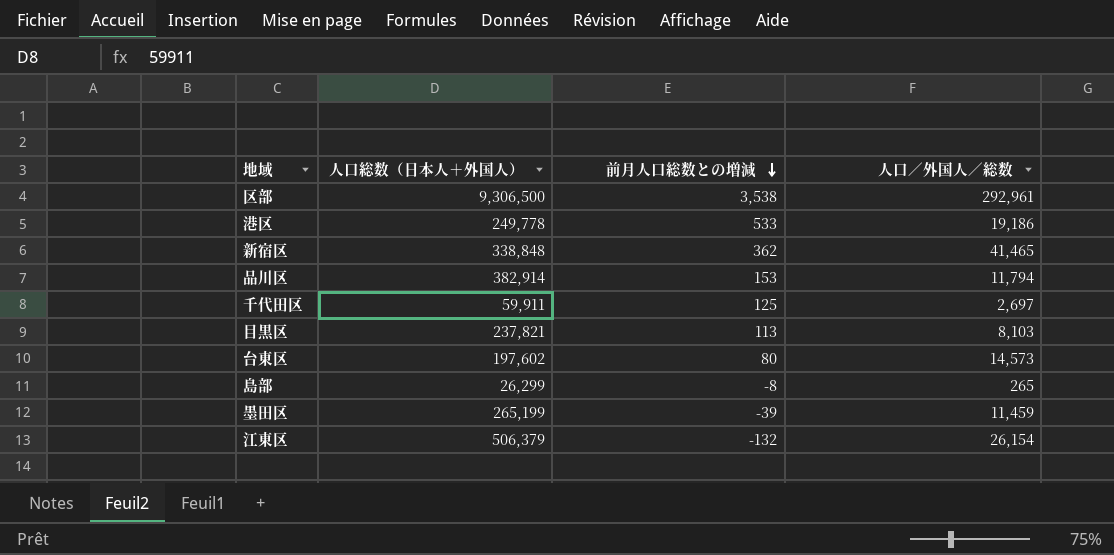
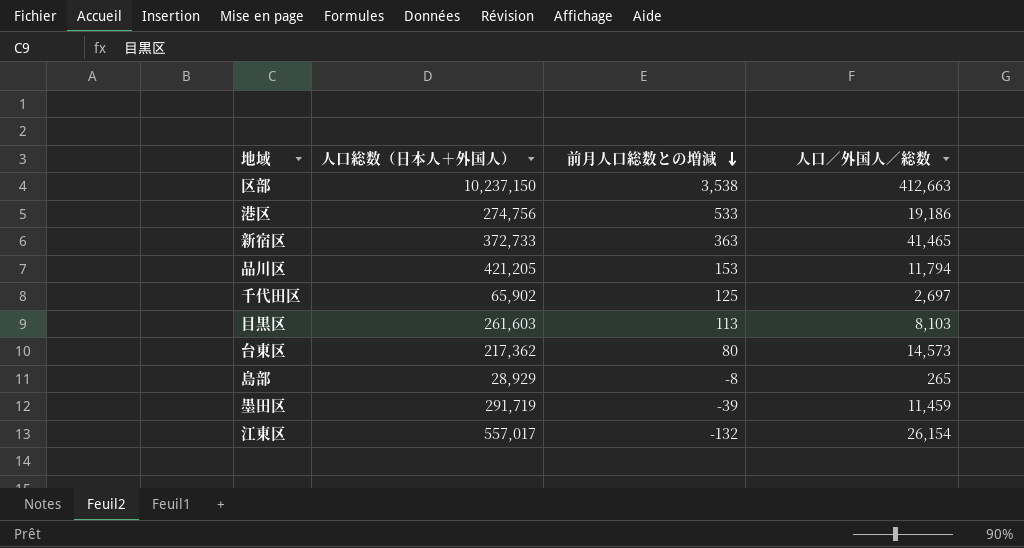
区部 | 人口総数（日本人＋外国人）: 9,306,500 -> 10,237,150
区部 | 人口／外国人／総数: 292,961 -> 412,663
港区 | 人口総数（日本人＋外国人）: 249,778 -> 274,756
新宿区 | 人口総数（日本人＋外国人）: 338,848 -> 372,733
新宿区 | 前月人口総数との増減: 362 -> 363
品川区 | 人口総数（日本人＋外国人）: 382,914 -> 421,205
千代田区 | 人口総数（日本人＋外国人）: 59,911 -> 65,902
目黒区 | 人口総数（日本人＋外国人）: 237,821 -> 261,603
台東区 | 人口総数（日本人＋外国人）: 197,602 -> 217,362
島部 | 人口総数（日本人＋外国人）: 26,299 -> 28,929
墨田区 | 人口総数（日本人＋外国人）: 265,199 -> 291,719
江東区 | 人口総数（日本人＋外国人）: 506,379 -> 557,017

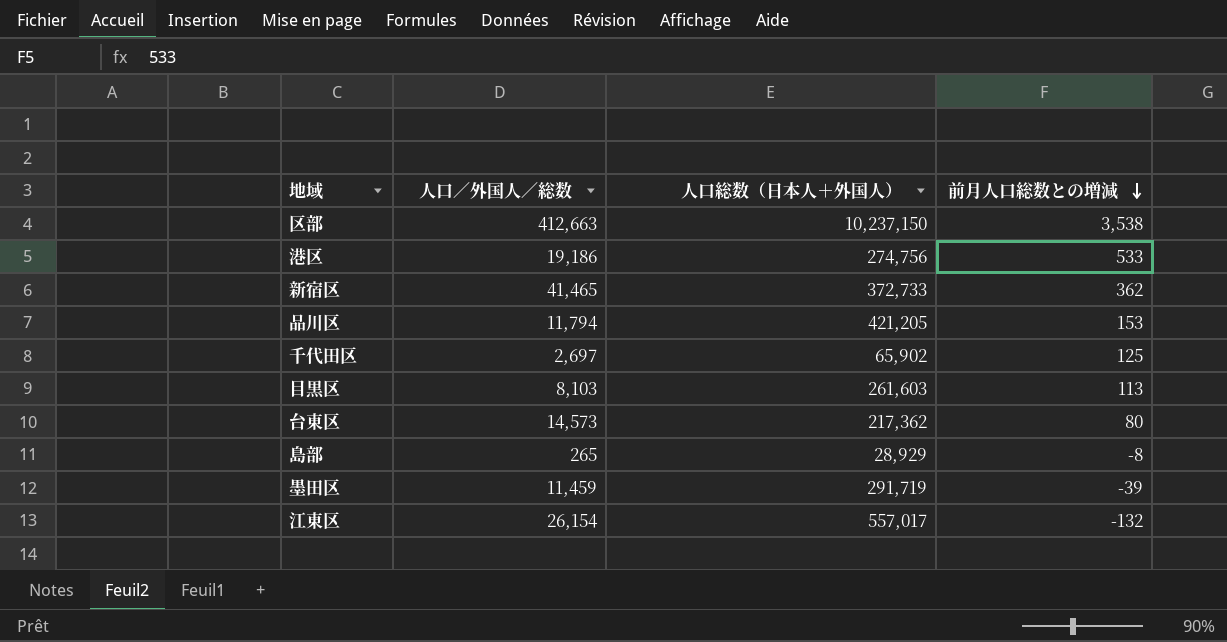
column 人口／外国人／総数 | position: 4 -> 2
新宿区 | 前月人口総数との増減: 363 -> 362

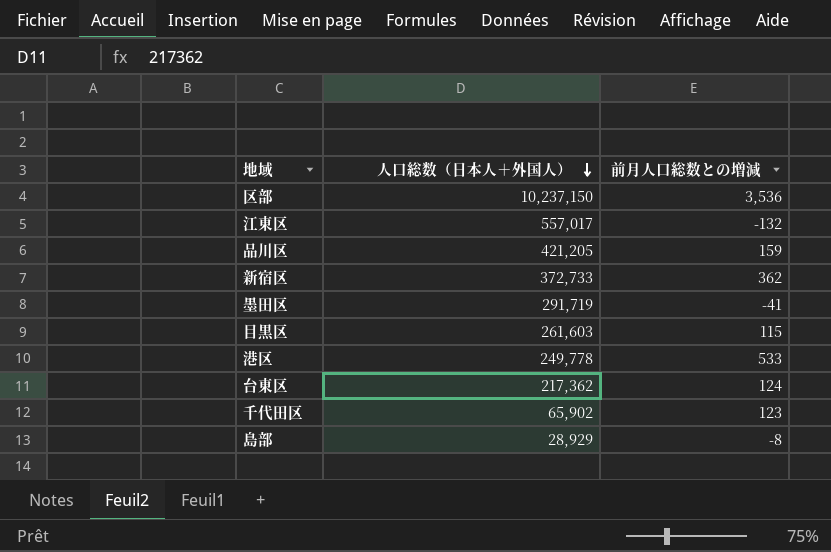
row order: 前月人口総数との増減 descending -> 人口総数（日本人＋外国人） descending
column 人口／外国人／総数 | position: 2 -> none
区部 | 前月人口総数との増減: 3,538 -> 3,536
品川区 | 前月人口総数との増減: 153 -> 159
墨田区 | 前月人口総数との増減: -39 -> -41
目黒区 | 前月人口総数との増減: 113 -> 115
港区 | 人口総数（日本人＋外国人）: 274,756 -> 249,778
台東区 | 前月人口総数との増減: 80 -> 124
千代田区 | 前月人口総数との増減: 125 -> 123

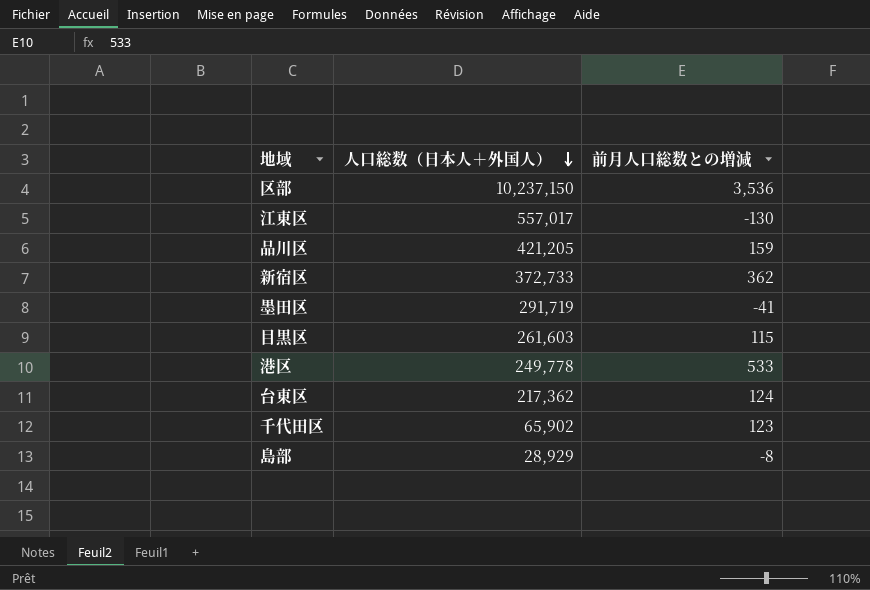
江東区 | 前月人口総数との増減: -132 -> -130

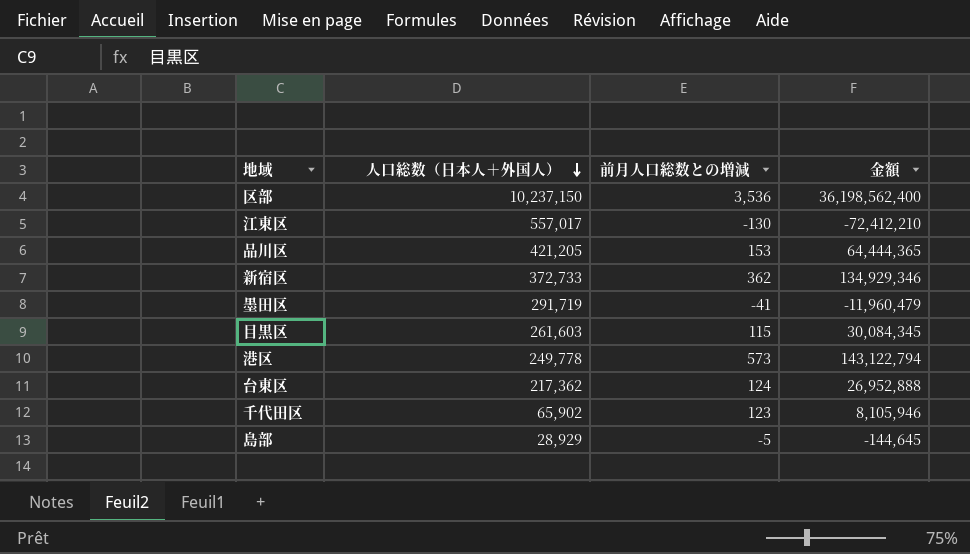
column 金額 | formula: none -> [人口総数（日本人＋外国人）] * [前月人口総数との増減]
品川区 | 前月人口総数との増減: 159 -> 153
港区 | 前月人口総数との増減: 533 -> 573
島部 | 前月人口総数との増減: -8 -> -5

